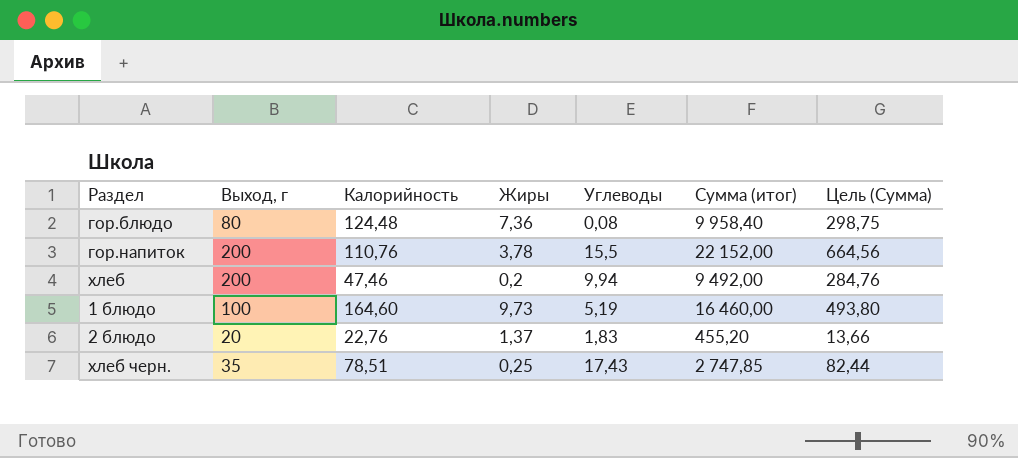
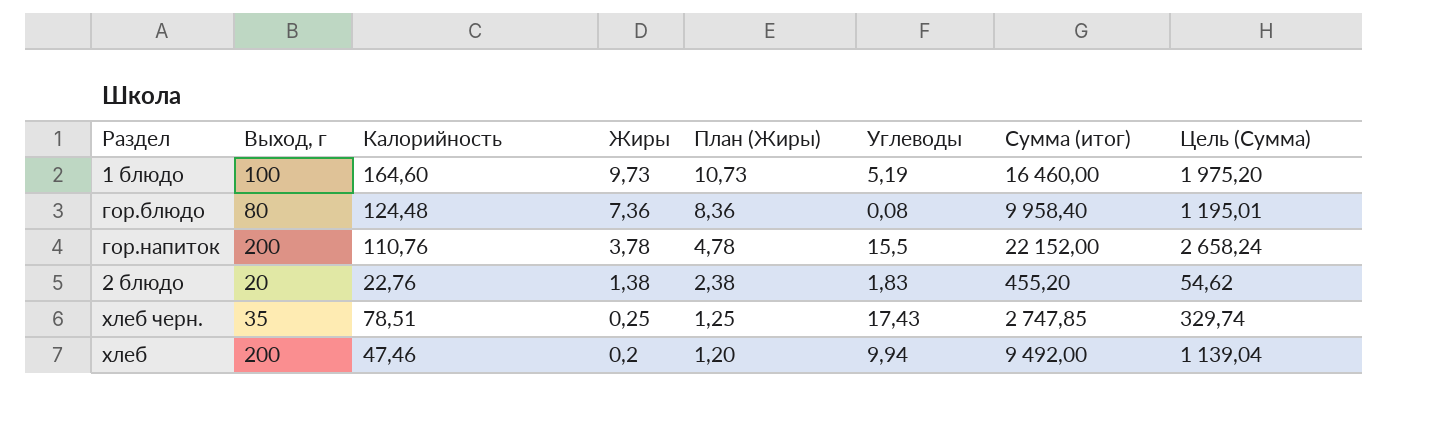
row order: none -> Жиры descending
column План (Жиры) | formula: none -> [Жиры] + 1
column Цель (Сумма) | formula: [Сумма (итог)] * 0,03 -> [Сумма (итог)] * 0,12
2 блюдо | Жиры: 1,37 -> 1,38

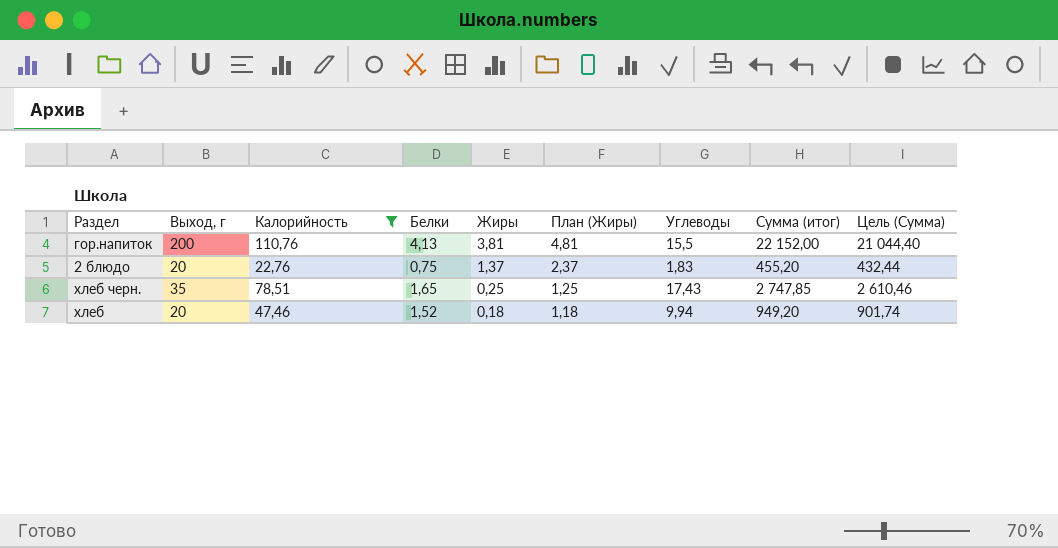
filter: none -> Калорийность <= 110,76
column Белки | position: none -> 4
column Цель (Сумма) | formula: [Сумма (итог)] * 0,12 -> [Сумма (итог)] * 0,95
гор.напиток | Жиры: 3,78 -> 3,81
гор.напиток | План (Жиры): 4,78 -> 4,81
2 блюдо | Жиры: 1,38 -> 1,37
2 блюдо | План (Жиры): 2,38 -> 2,37
хлеб | Выход, г: 200 -> 20
хлеб | Жиры: 0,2 -> 0,18
хлеб | План (Жиры): 1,20 -> 1,18
хлеб | Сумма (итог): 9 492,00 -> 949,20

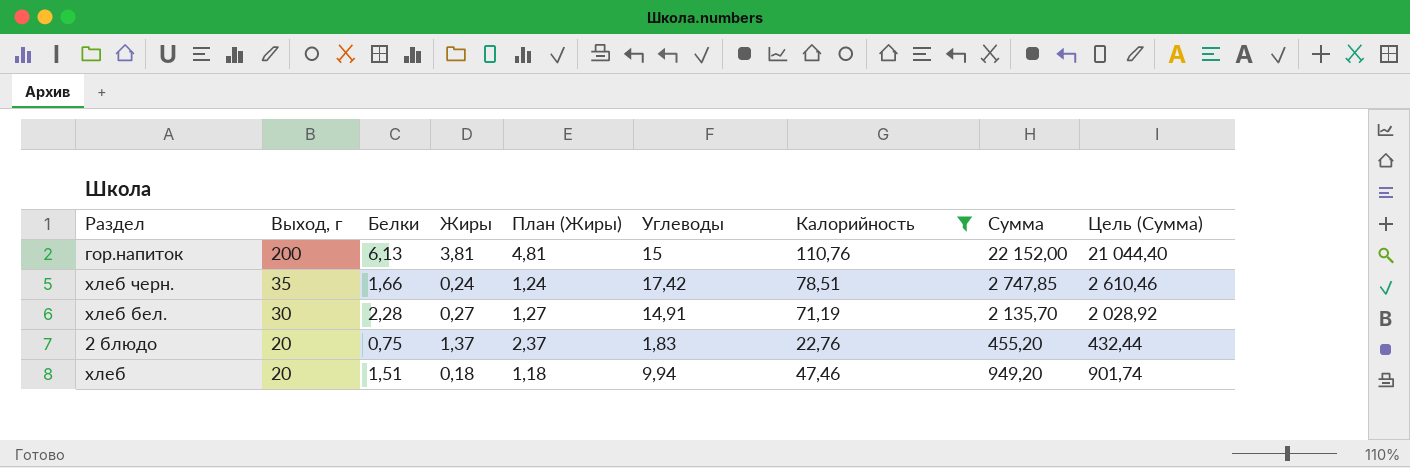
row order: Жиры descending -> Выход, г descending
column Калорийность | position: 3 -> 7
column name: Сумма (итог) -> Сумма
гор.напиток | Белки: 4,13 -> 6,13
гор.напиток | Углеводы: 15,5 -> 15
хлеб черн. | Белки: 1,65 -> 1,66
хлеб черн. | Жиры: 0,25 -> 0,24
хлеб черн. | План (Жиры): 1,25 -> 1,24
хлеб черн. | Углеводы: 17,43 -> 17,42
row хлеб бел.: none -> 30 | 2,28 | 0,27 | 1,27 | 14,91 | 71,19 | 2 135,70 | 2 028,92
хлеб | Белки: 1,52 -> 1,51

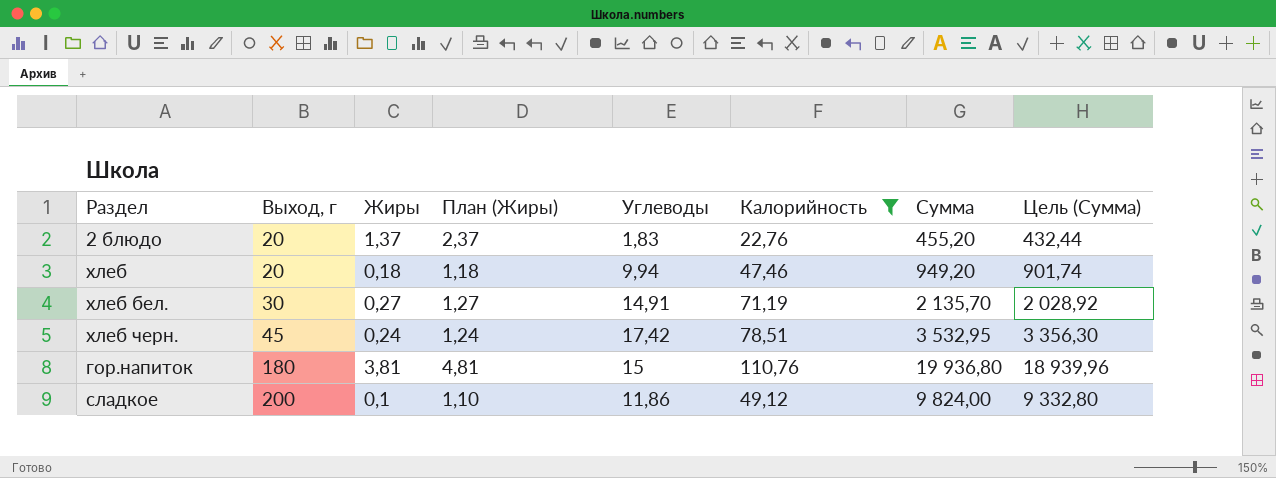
row order: Выход, г descending -> Выход, г ascending
column Белки | position: 3 -> none
хлеб черн. | Выход, г: 35 -> 45
хлеб черн. | Сумма: 2 747,85 -> 3 532,95
хлеб черн. | Цель (Сумма): 2 610,46 -> 3 356,30
гор.напиток | Выход, г: 200 -> 180
гор.напиток | Сумма: 22 152,00 -> 19 936,80
гор.напиток | Цель (Сумма): 21 044,40 -> 18 939,96
row сладкое: none -> 200 | 0,1 | 1,10 | 11,86 | 49,12 | 9 824,00 | 9 332,80

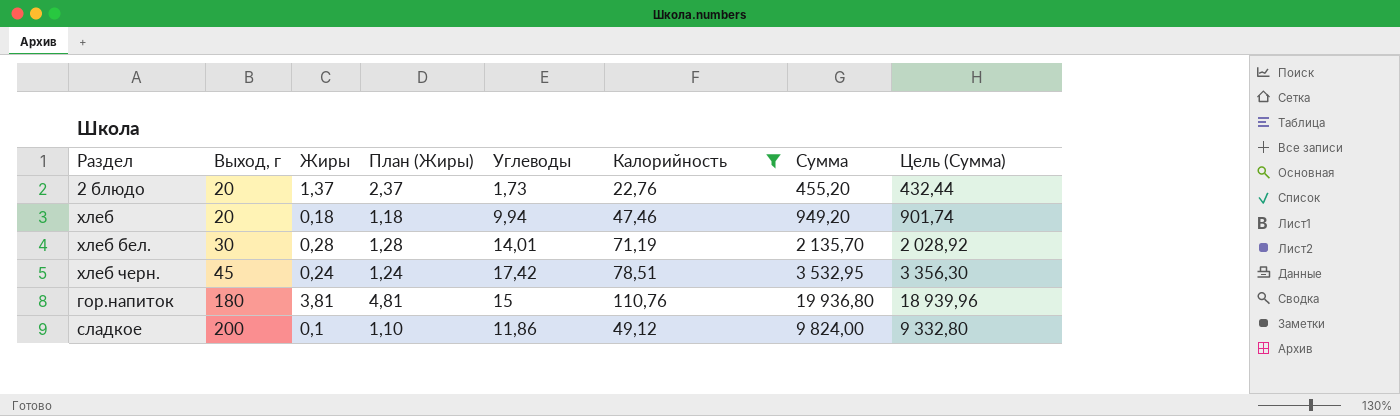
2 блюдо | Углеводы: 1,83 -> 1,73
хлеб бел. | Жиры: 0,27 -> 0,28
хлеб бел. | План (Жиры): 1,27 -> 1,28
хлеб бел. | Углеводы: 14,91 -> 14,01

